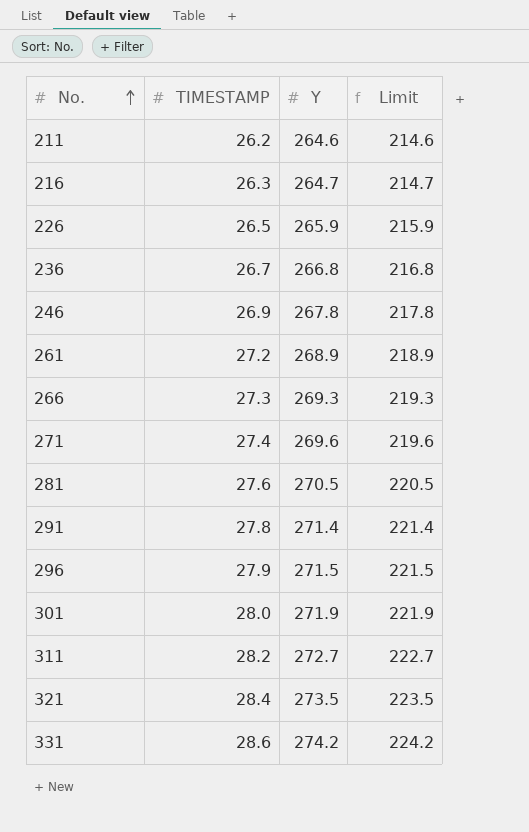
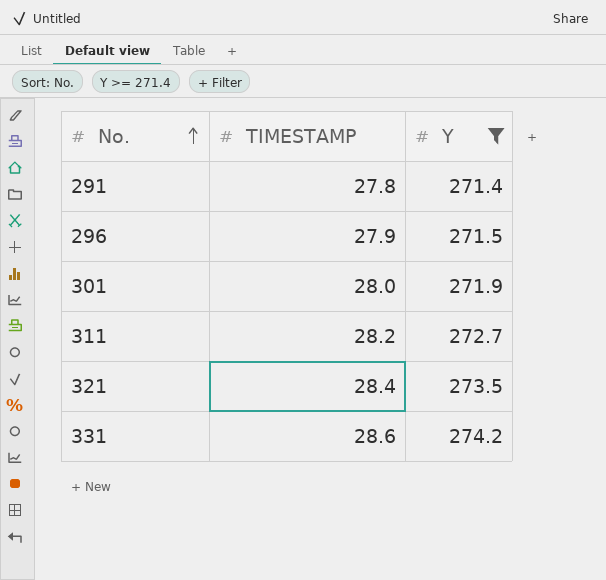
filter: none -> Y >= 271.4
column Limit | formula: [Y] - 50 -> none

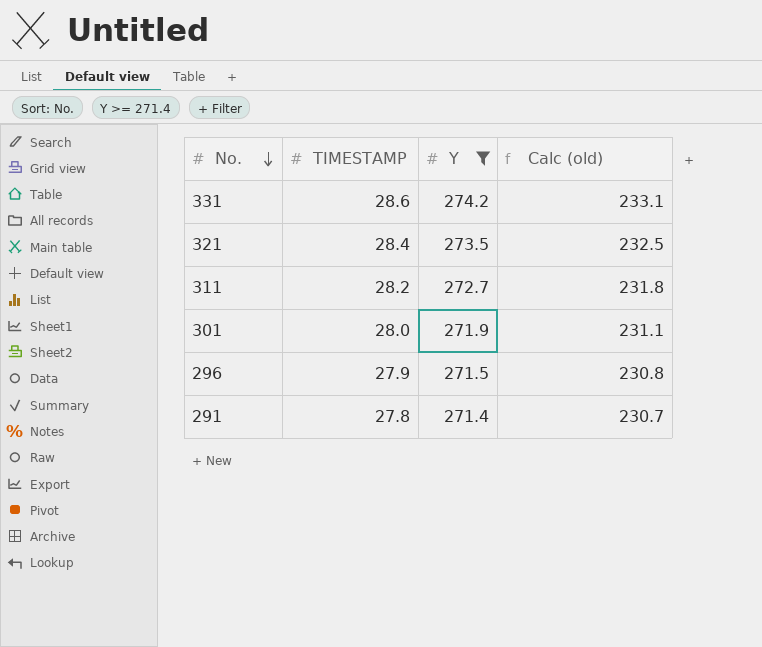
row order: No. ascending -> No. descending
column Calc (old) | formula: none -> [Y] * 0.85

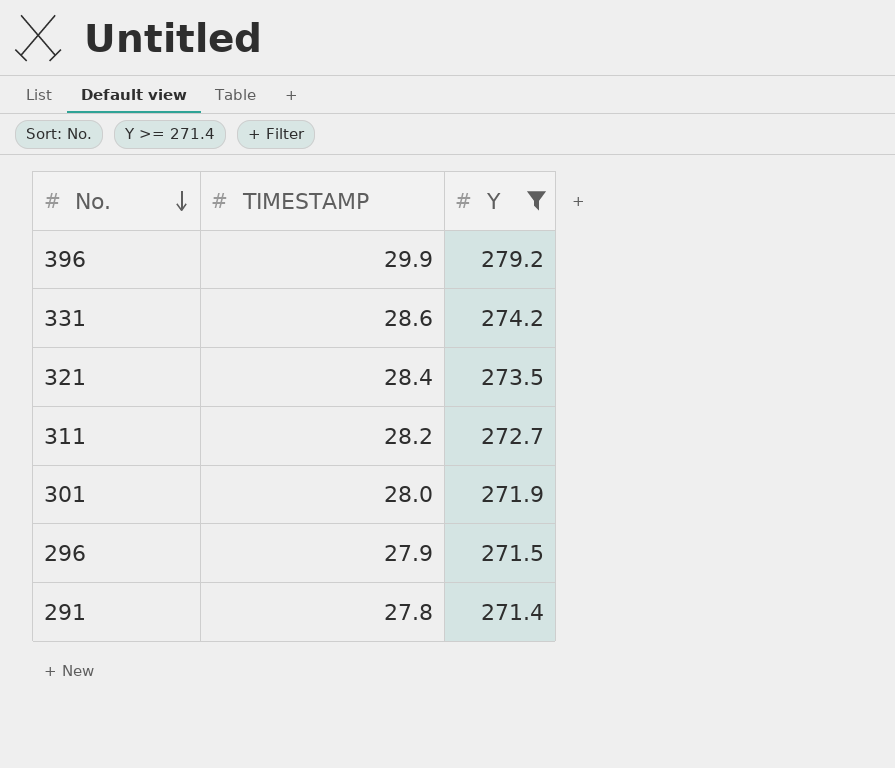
column Calc (old) | formula: [Y] * 0.85 -> none
row 396: none -> 29.9 | 279.2

